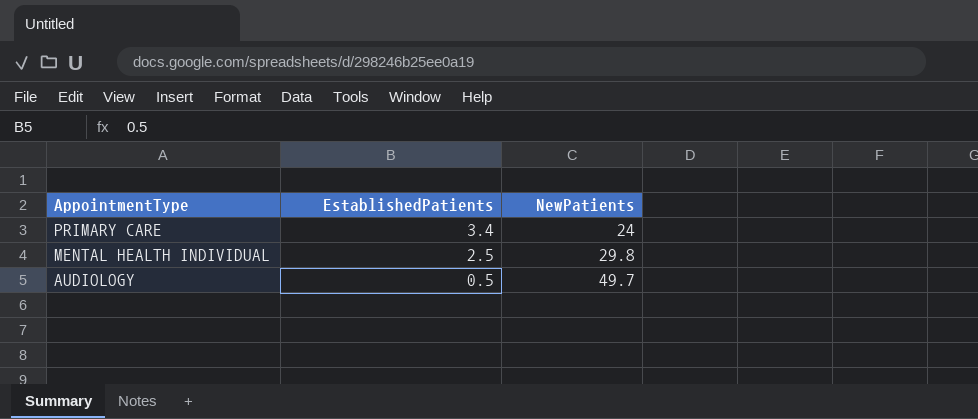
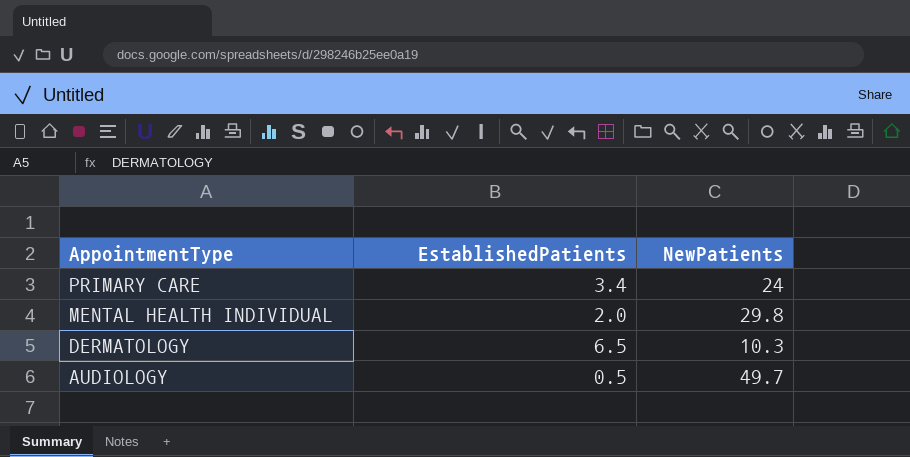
MENTAL HEALTH INDIVIDUAL | EstablishedPatients: 2.5 -> 2.0
row DERMATOLOGY: none -> 6.5 | 10.3

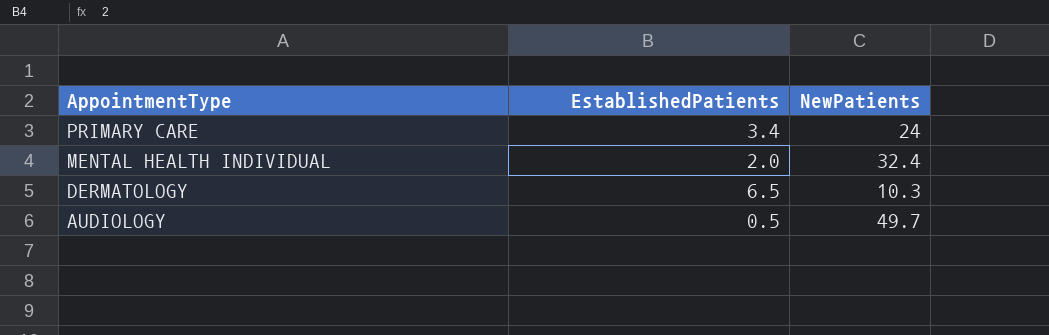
MENTAL HEALTH INDIVIDUAL | NewPatients: 29.8 -> 32.4

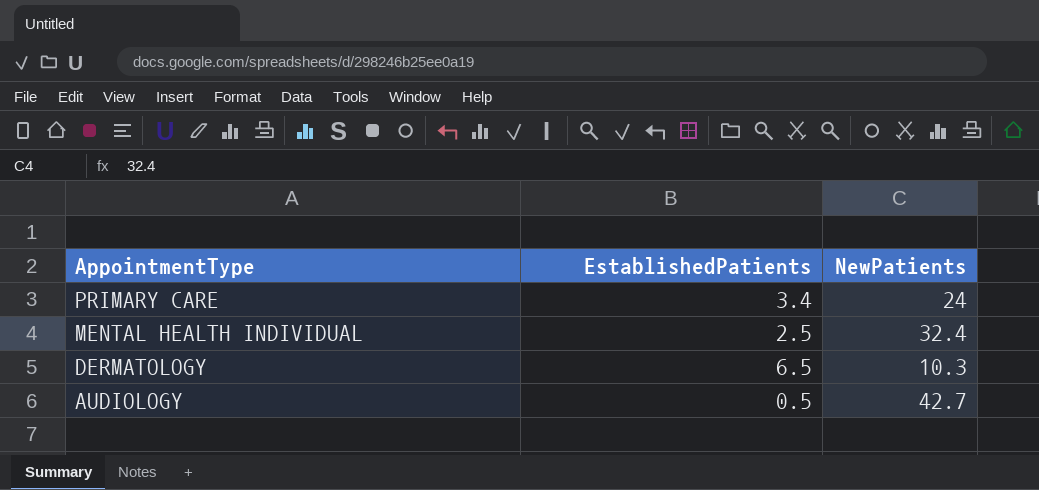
MENTAL HEALTH INDIVIDUAL | EstablishedPatients: 2.0 -> 2.5
AUDIOLOGY | NewPatients: 49.7 -> 42.7

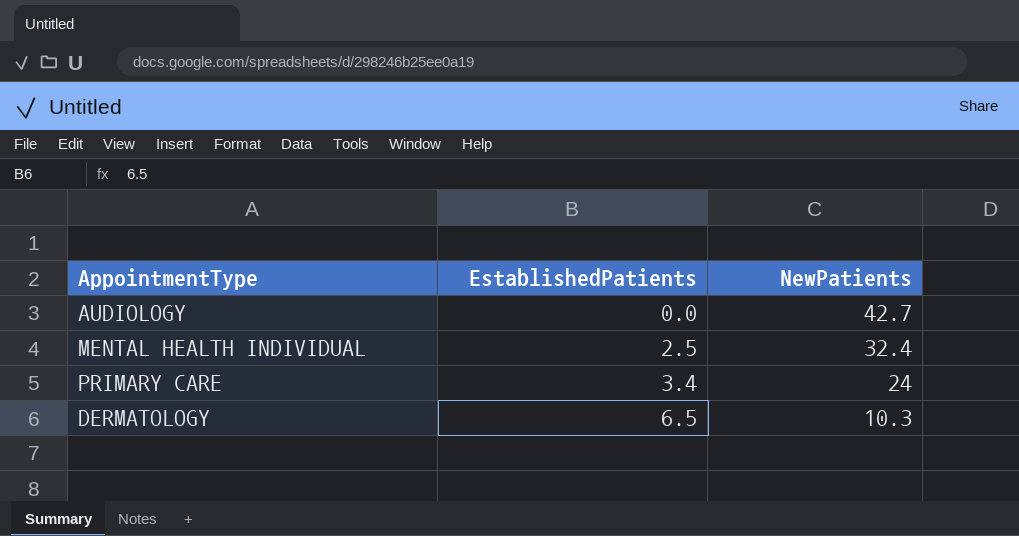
row order: AppointmentType descending -> EstablishedPatients ascending
AUDIOLOGY | EstablishedPatients: 0.5 -> 0.0

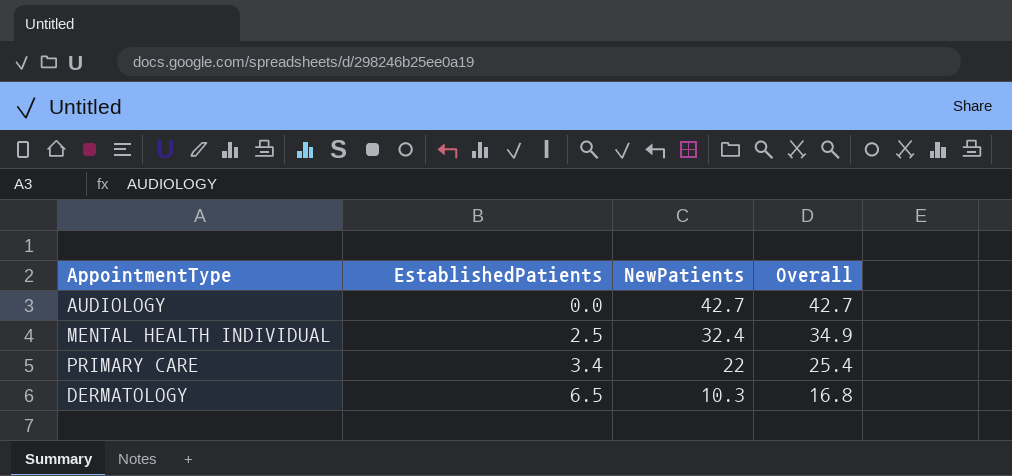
column Overall | formula: none -> [EstablishedPatients] + [NewPatients]
PRIMARY CARE | NewPatients: 24 -> 22

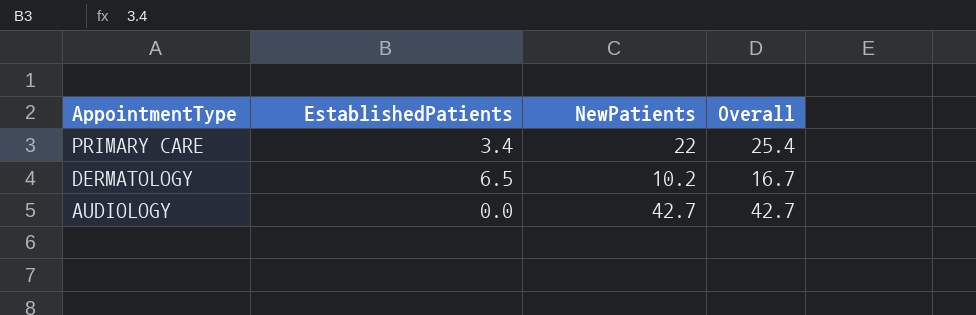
row order: EstablishedPatients ascending -> AppointmentType descending
row MENTAL HEALTH INDIVIDUAL: 2.5 | 32.4 | 34.9 -> none
DERMATOLOGY | NewPatients: 10.3 -> 10.2
DERMATOLOGY | Overall: 16.8 -> 16.7

